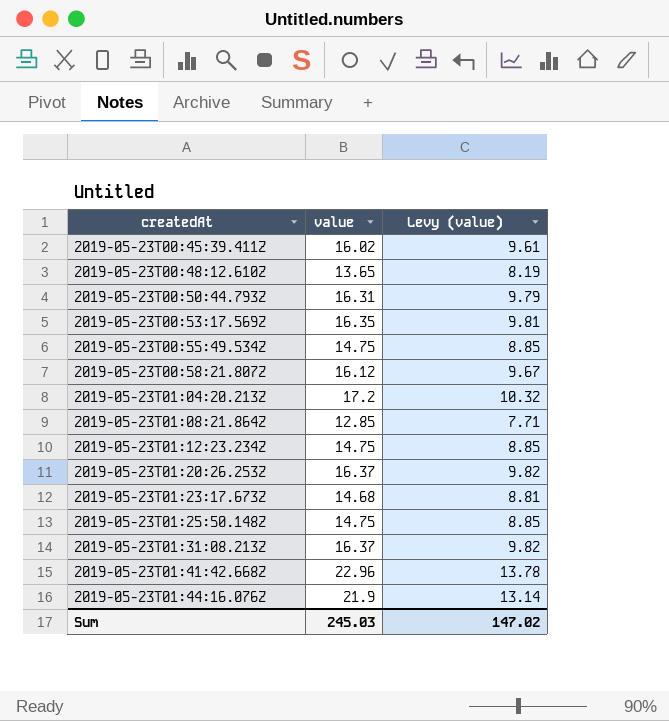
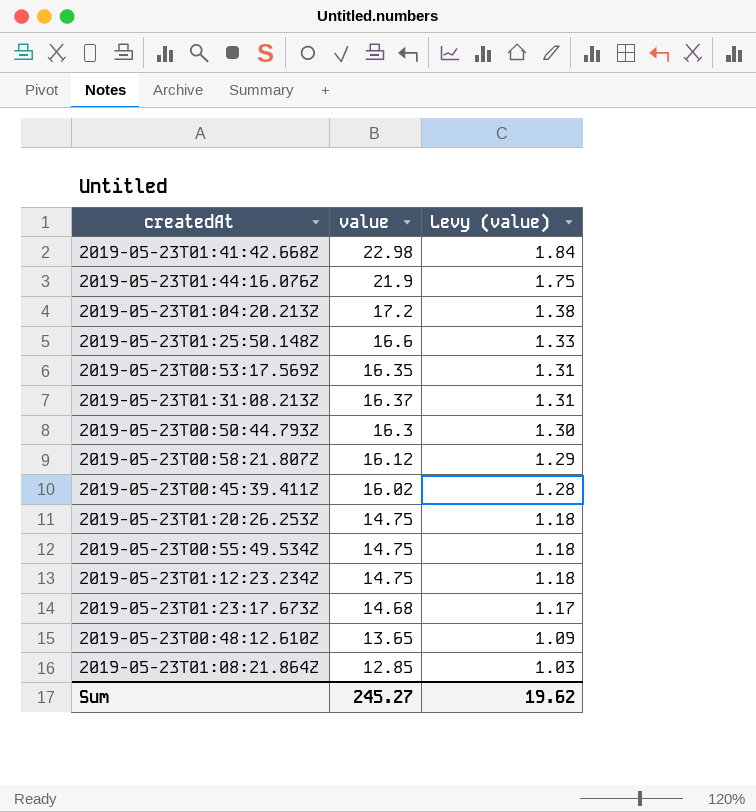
row order: createdAt ascending -> Levy (value) descending
column Levy (value) | formula: [value] * 0.6 -> [value] * 0.08
2019-05-23T01:41:42.668Z | value: 22.96 -> 22.98
2019-05-23T01:25:50.148Z | value: 14.75 -> 16.6
2019-05-23T00:50:44.793Z | value: 16.31 -> 16.3
2019-05-23T01:20:26.253Z | value: 16.37 -> 14.75
Sum | value: 245.03 -> 245.27
Sum | Levy (value): 147.02 -> 19.62

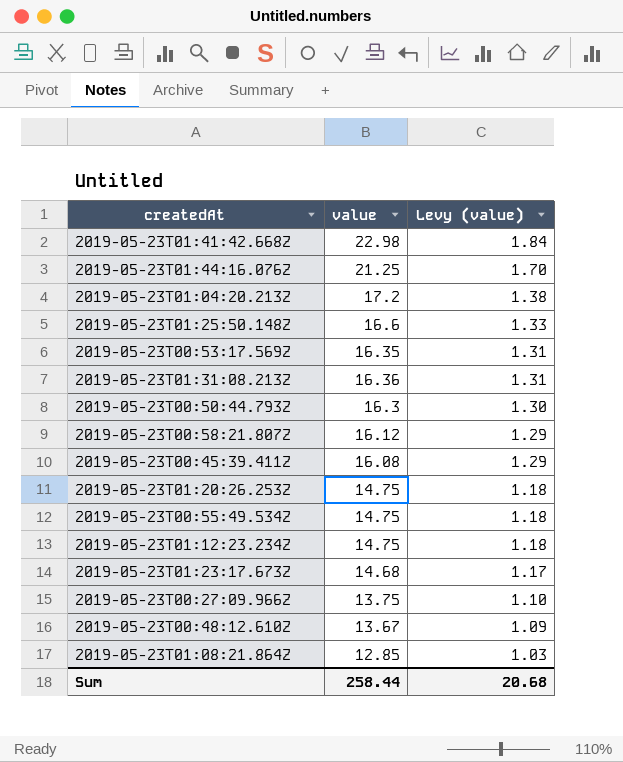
2019-05-23T01:44:16.076Z | value: 21.9 -> 21.25
2019-05-23T01:44:16.076Z | Levy (value): 1.75 -> 1.70
2019-05-23T01:31:08.213Z | value: 16.37 -> 16.36
2019-05-23T00:45:39.411Z | value: 16.02 -> 16.08
2019-05-23T00:45:39.411Z | Levy (value): 1.28 -> 1.29
row 2019-05-23T00:27:09.966Z: none -> 13.75 | 1.10
2019-05-23T00:48:12.610Z | value: 13.65 -> 13.67
Sum | value: 245.27 -> 258.44
Sum | Levy (value): 19.62 -> 20.68

